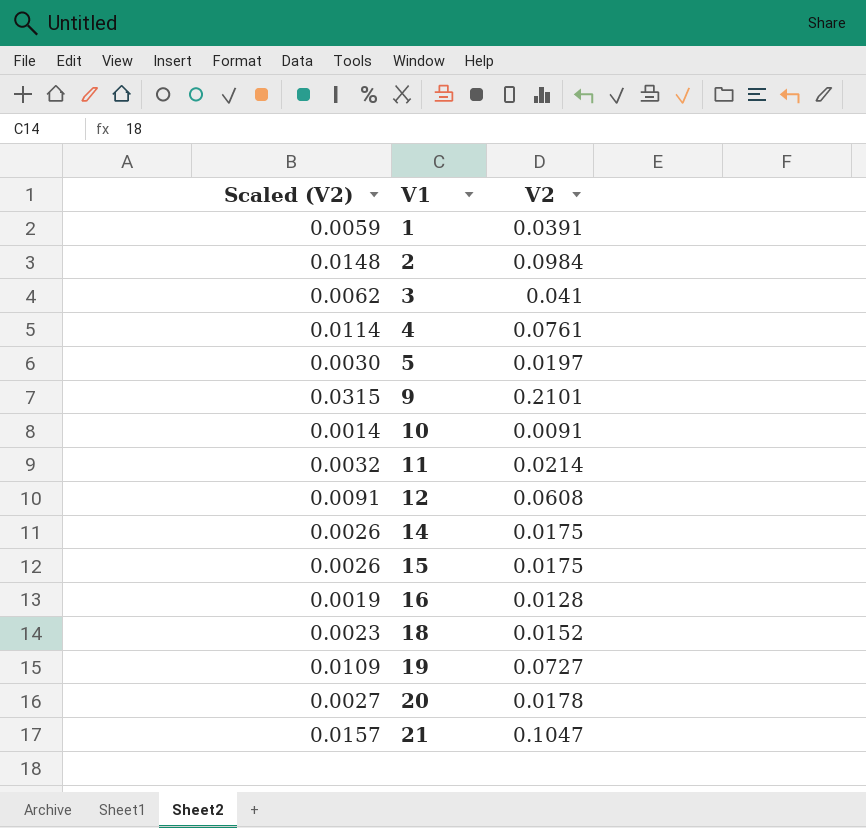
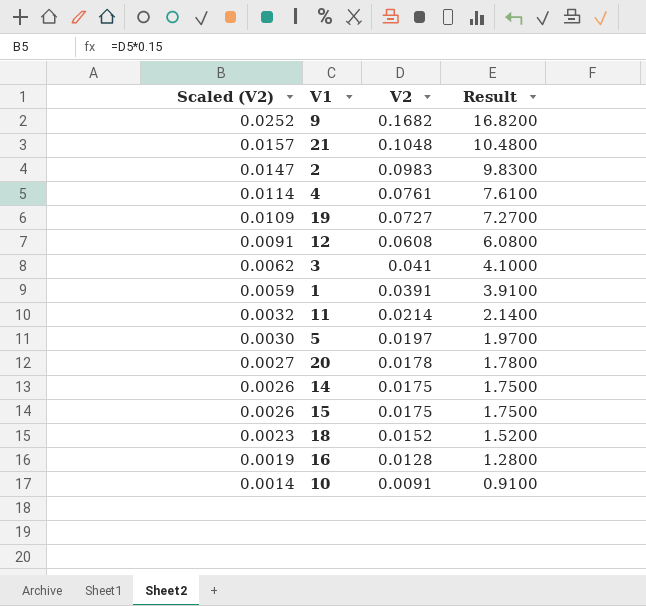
row order: V1 ascending -> Scaled (V2) descending
column Result | formula: none -> [V2] * 100
9 | Scaled (V2): 0.0315 -> 0.0252
9 | V2: 0.2101 -> 0.1682
21 | V2: 0.1047 -> 0.1048
2 | Scaled (V2): 0.0148 -> 0.0147
2 | V2: 0.0984 -> 0.0983

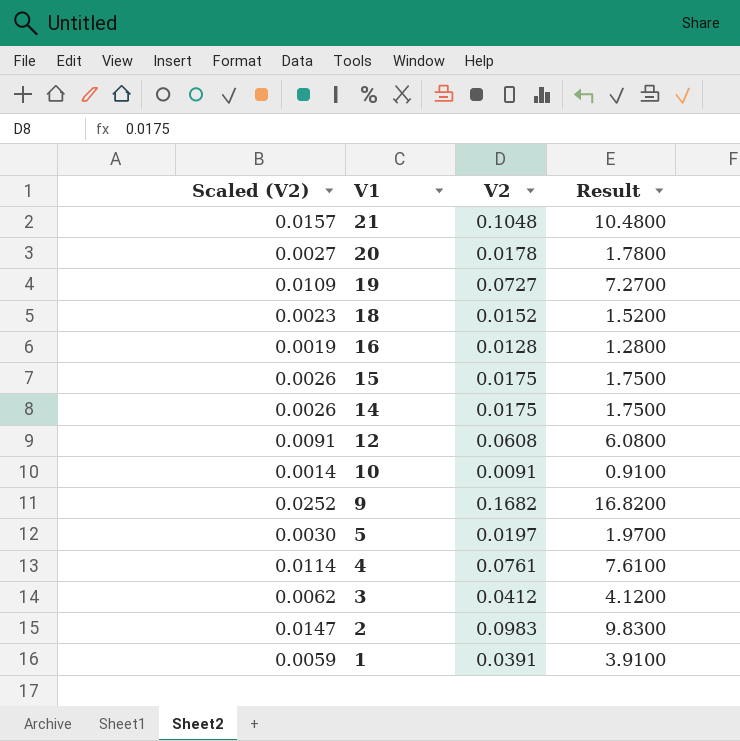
row order: Scaled (V2) descending -> V1 descending
row 11: 0.0032 | 0.0214 | 2.1400 -> none
3 | V2: 0.041 -> 0.0412
3 | Result: 4.1000 -> 4.1200

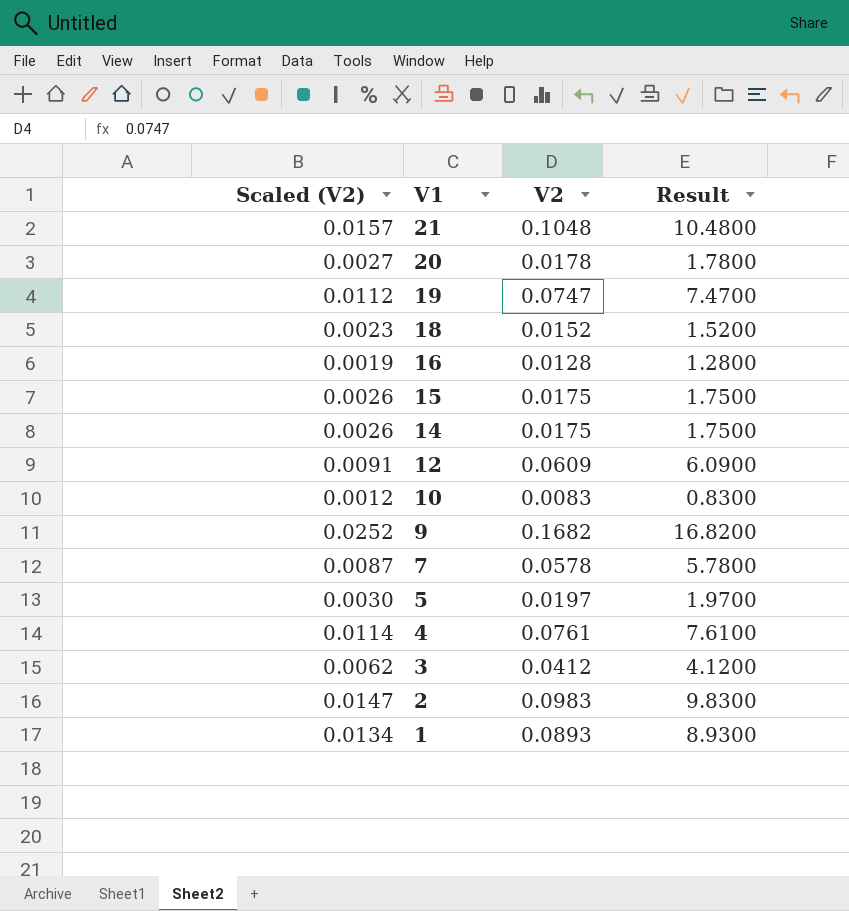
19 | Scaled (V2): 0.0109 -> 0.0112
19 | V2: 0.0727 -> 0.0747
19 | Result: 7.2700 -> 7.4700
12 | V2: 0.0608 -> 0.0609
12 | Result: 6.0800 -> 6.0900
10 | Scaled (V2): 0.0014 -> 0.0012
10 | V2: 0.0091 -> 0.0083
10 | Result: 0.9100 -> 0.8300
row 7: none -> 0.0087 | 0.0578 | 5.7800
1 | Scaled (V2): 0.0059 -> 0.0134
1 | V2: 0.0391 -> 0.0893
1 | Result: 3.9100 -> 8.9300

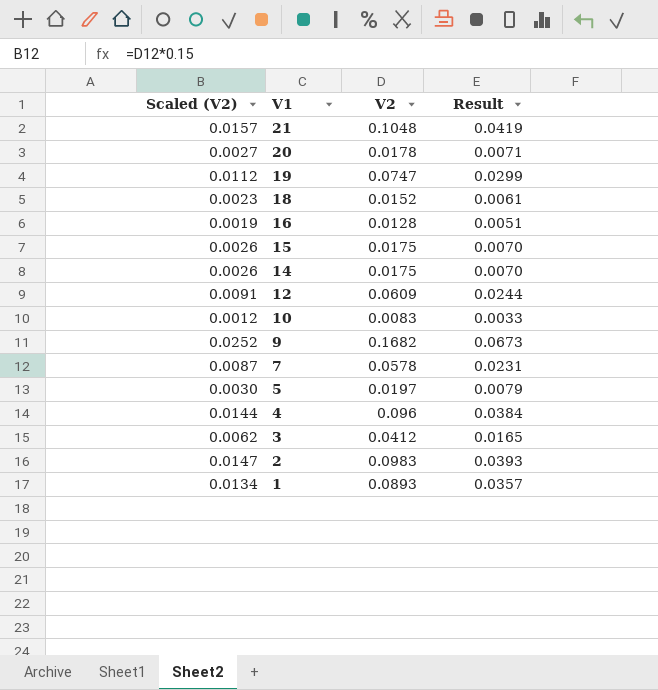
column Result | formula: [V2] * 100 -> [V2] * 0.4
4 | Scaled (V2): 0.0114 -> 0.0144
4 | V2: 0.0761 -> 0.096

